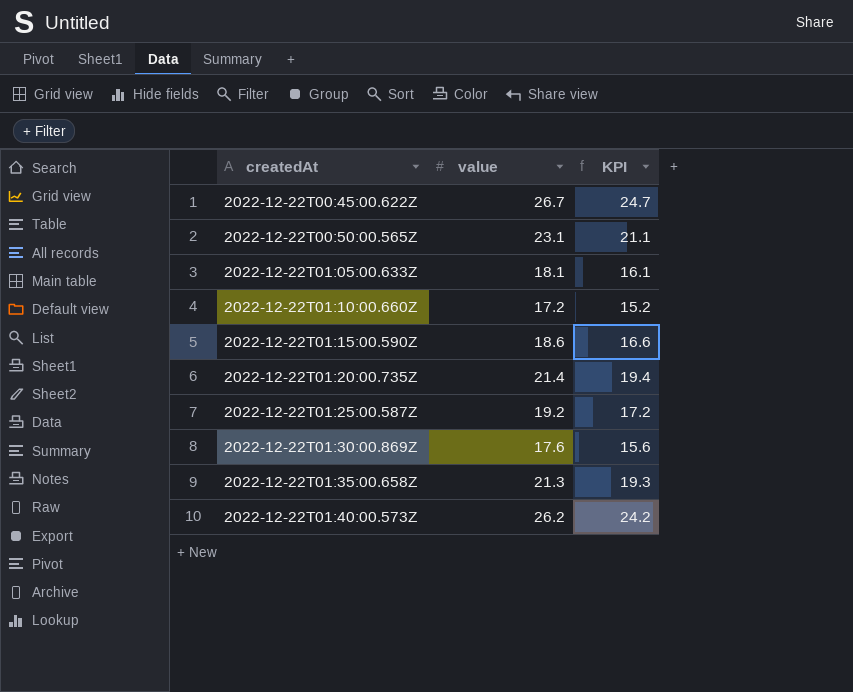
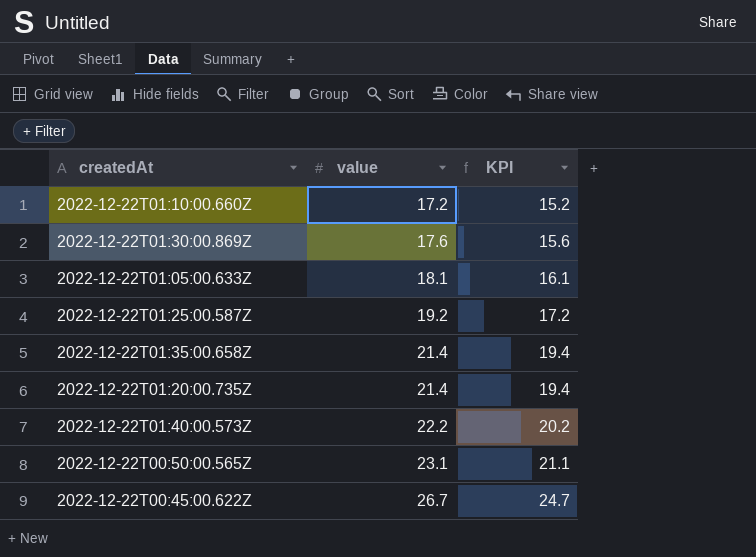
row order: createdAt ascending -> value ascending
row 2022-12-22T01:15:00.590Z: 18.6 | 16.6 -> none
2022-12-22T01:35:00.658Z | value: 21.3 -> 21.4
2022-12-22T01:35:00.658Z | KPI: 19.3 -> 19.4
2022-12-22T01:40:00.573Z | value: 26.2 -> 22.2
2022-12-22T01:40:00.573Z | KPI: 24.2 -> 20.2

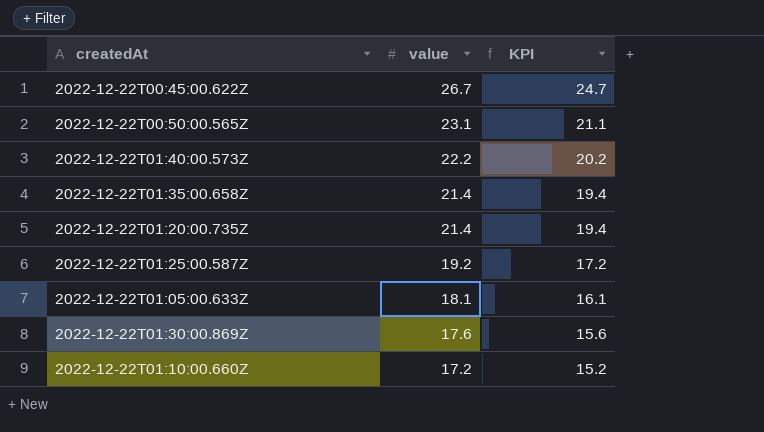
row order: value ascending -> value descending

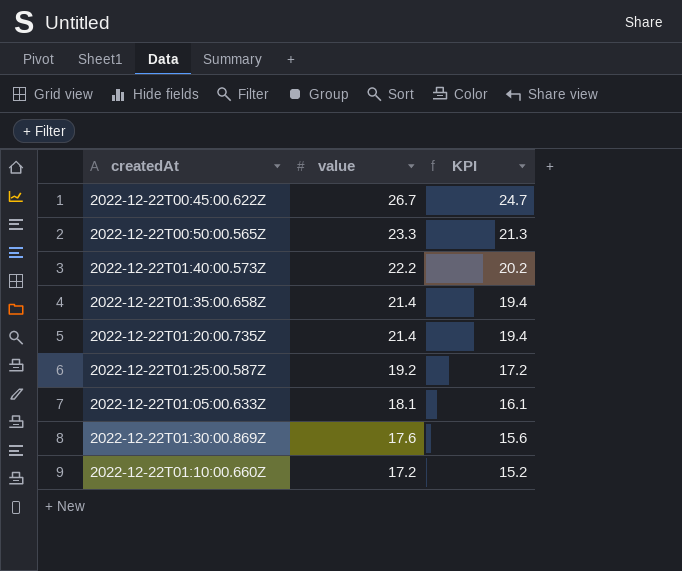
2022-12-22T00:50:00.565Z | value: 23.1 -> 23.3
2022-12-22T00:50:00.565Z | KPI: 21.1 -> 21.3

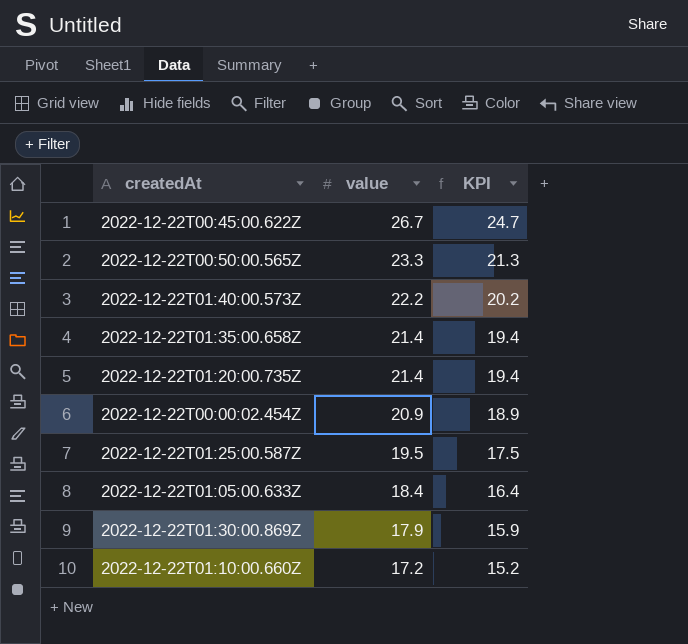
row 2022-12-22T00:00:02.454Z: none -> 20.9 | 18.9
2022-12-22T01:25:00.587Z | value: 19.2 -> 19.5
2022-12-22T01:25:00.587Z | KPI: 17.2 -> 17.5
2022-12-22T01:05:00.633Z | value: 18.1 -> 18.4
2022-12-22T01:05:00.633Z | KPI: 16.1 -> 16.4
2022-12-22T01:30:00.869Z | value: 17.6 -> 17.9
2022-12-22T01:30:00.869Z | KPI: 15.6 -> 15.9

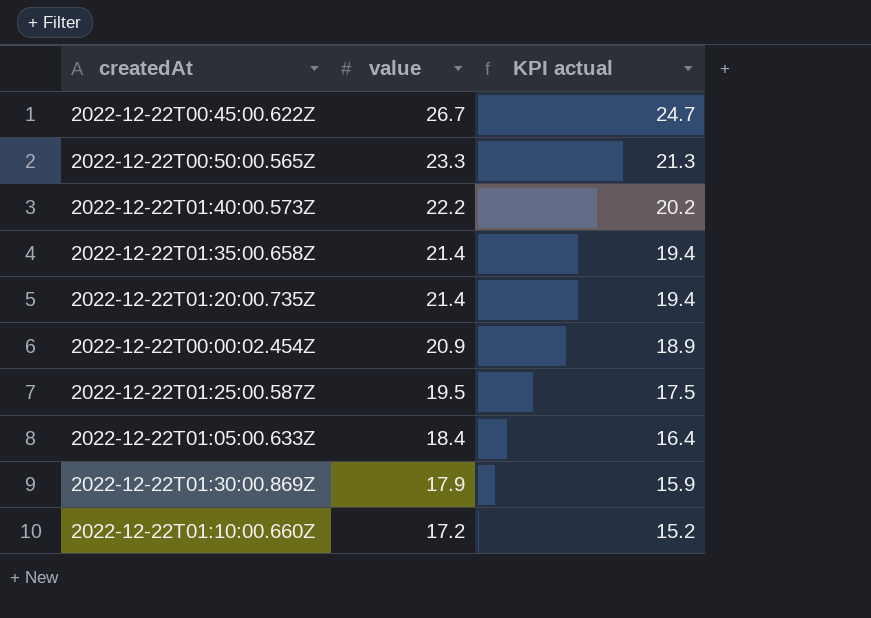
column name: KPI -> KPI actual

